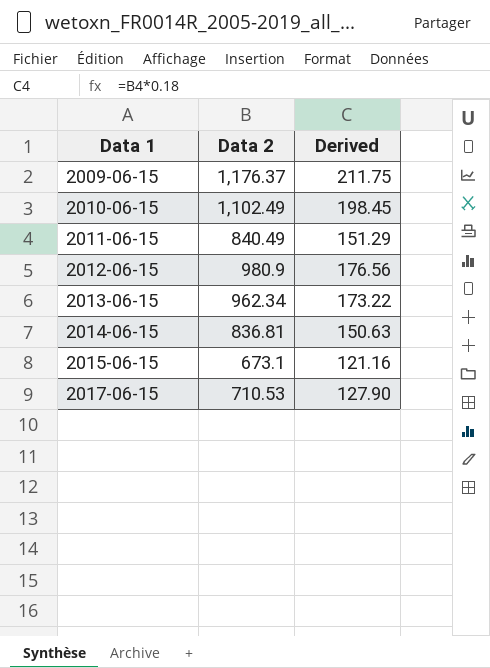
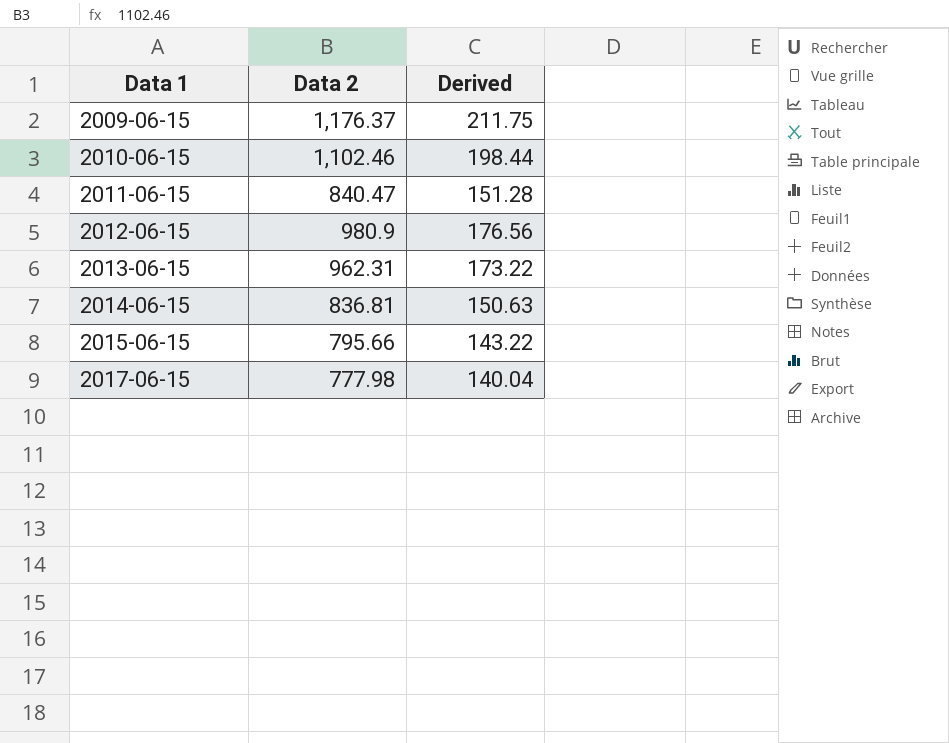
2010-06-15 | Data 2: 1,102.49 -> 1,102.46
2010-06-15 | Derived: 198.45 -> 198.44
2011-06-15 | Data 2: 840.49 -> 840.47
2011-06-15 | Derived: 151.29 -> 151.28
2013-06-15 | Data 2: 962.34 -> 962.31
2015-06-15 | Data 2: 673.1 -> 795.66
2015-06-15 | Derived: 121.16 -> 143.22
2017-06-15 | Data 2: 710.53 -> 777.98
2017-06-15 | Derived: 127.90 -> 140.04

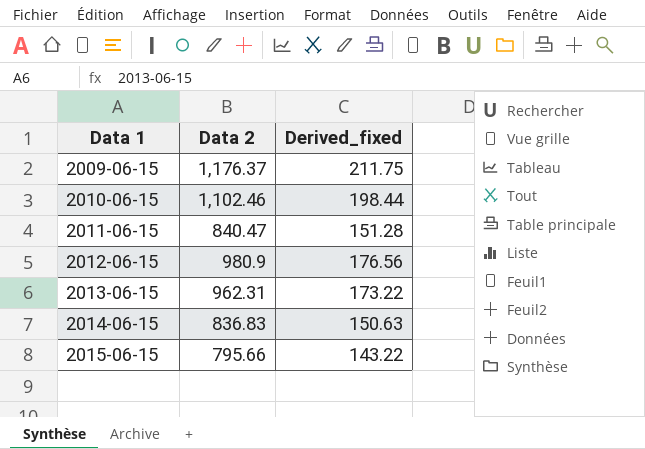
column name: Derived -> Derived_fixed
row 2017-06-15: 777.98 | 140.04 -> none
2014-06-15 | Data 2: 836.81 -> 836.83

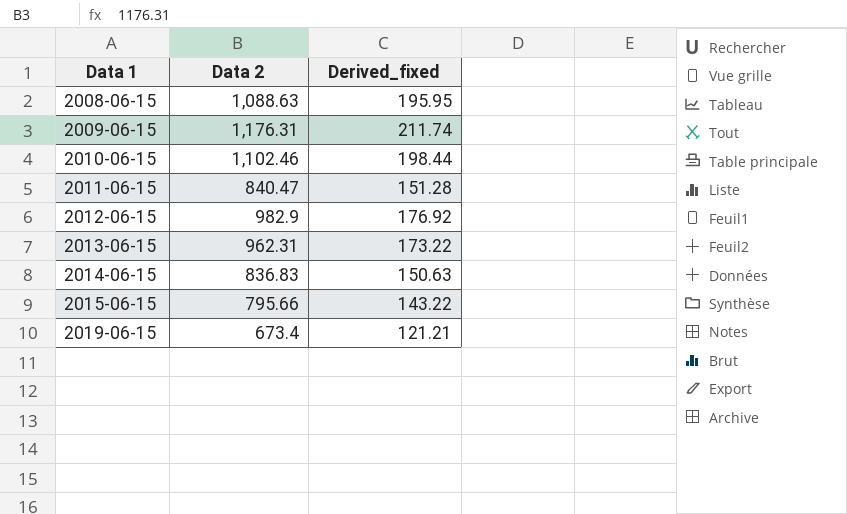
row 2008-06-15: none -> 1,088.63 | 195.95
2009-06-15 | Data 2: 1,176.37 -> 1,176.31
2009-06-15 | Derived_fixed: 211.75 -> 211.74
2012-06-15 | Data 2: 980.9 -> 982.9
2012-06-15 | Derived_fixed: 176.56 -> 176.92
row 2019-06-15: none -> 673.4 | 121.21

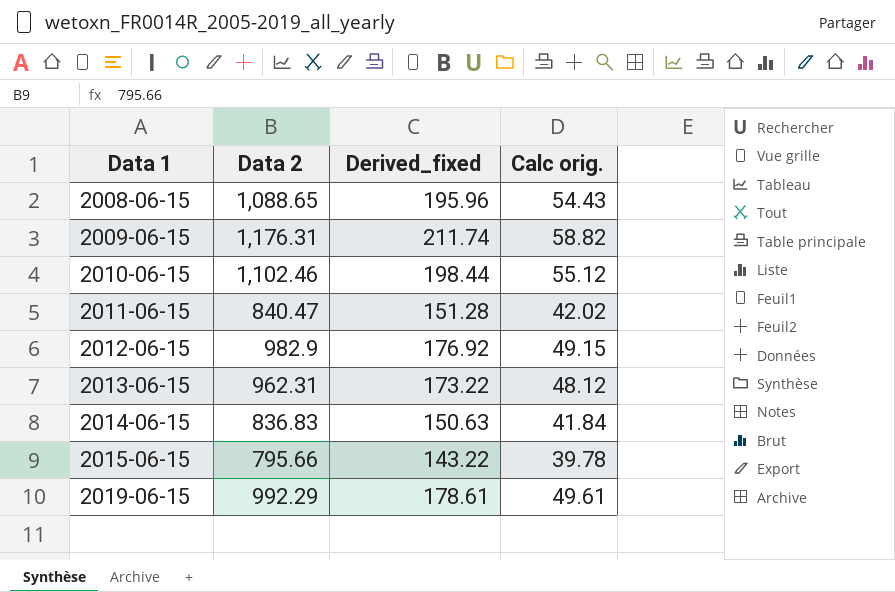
column Calc orig. | formula: none -> [Data 2] * 0.05
2008-06-15 | Data 2: 1,088.63 -> 1,088.65
2008-06-15 | Derived_fixed: 195.95 -> 195.96
2019-06-15 | Data 2: 673.4 -> 992.29
2019-06-15 | Derived_fixed: 121.21 -> 178.61

